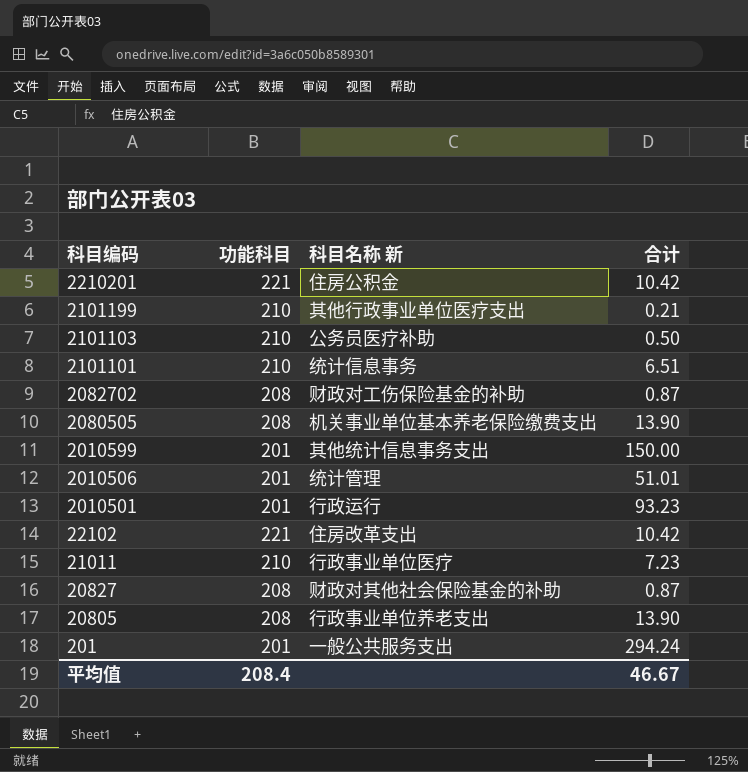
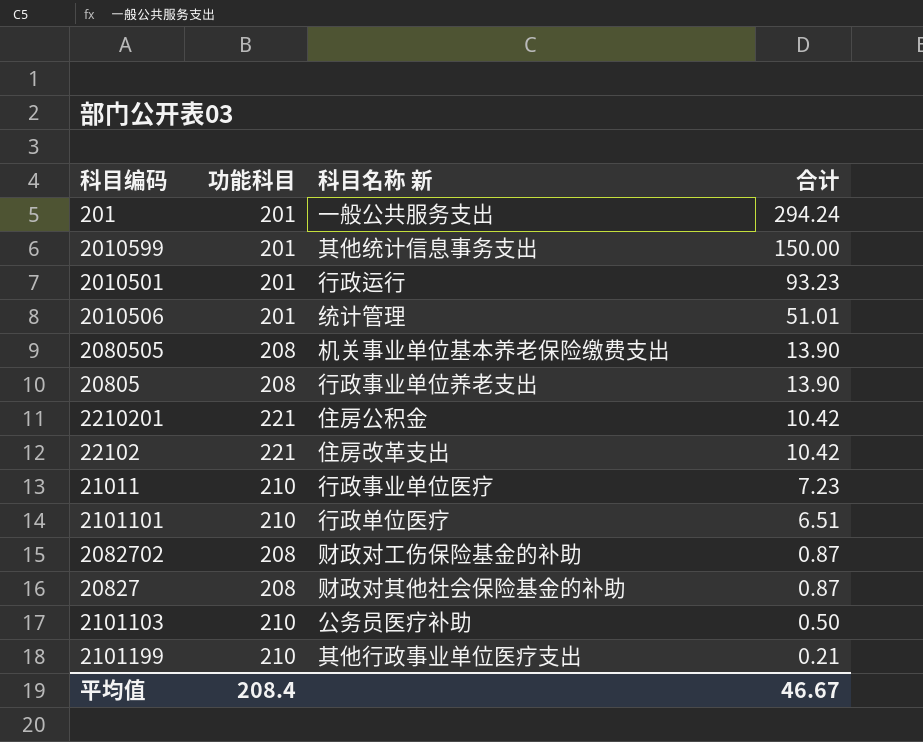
row order: 科目编码 descending -> 合计 descending
2101101 | 科目名称 新: 统计信息事务 -> 行政单位医疗

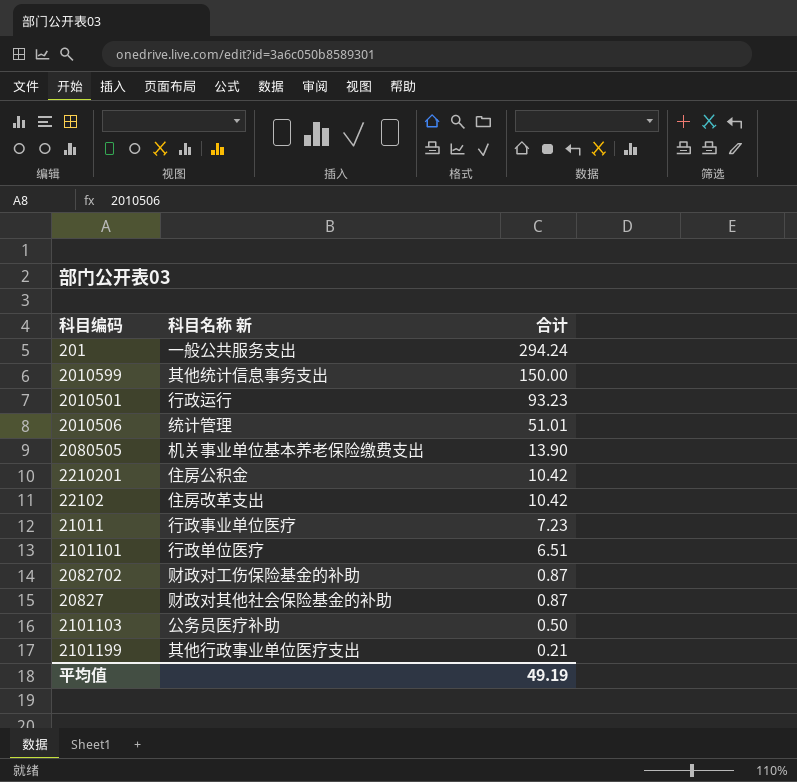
column 功能科目 | position: 2 -> none
row 20805: 208 | 行政事业单位养老支出 | 13.90 -> none
平均值 | 合计: 46.67 -> 49.19

